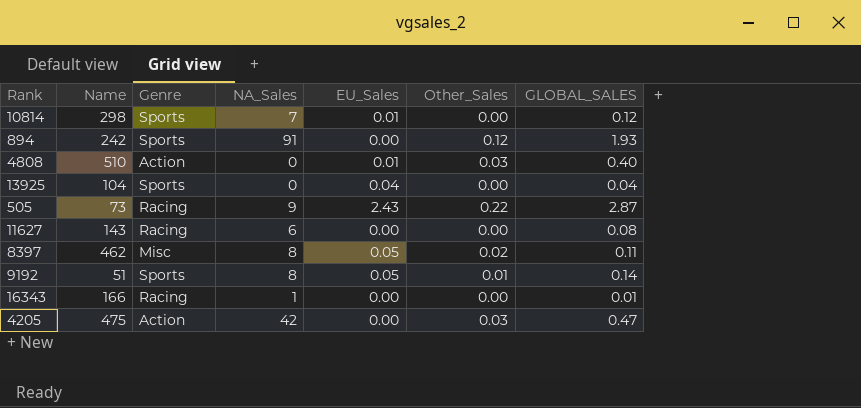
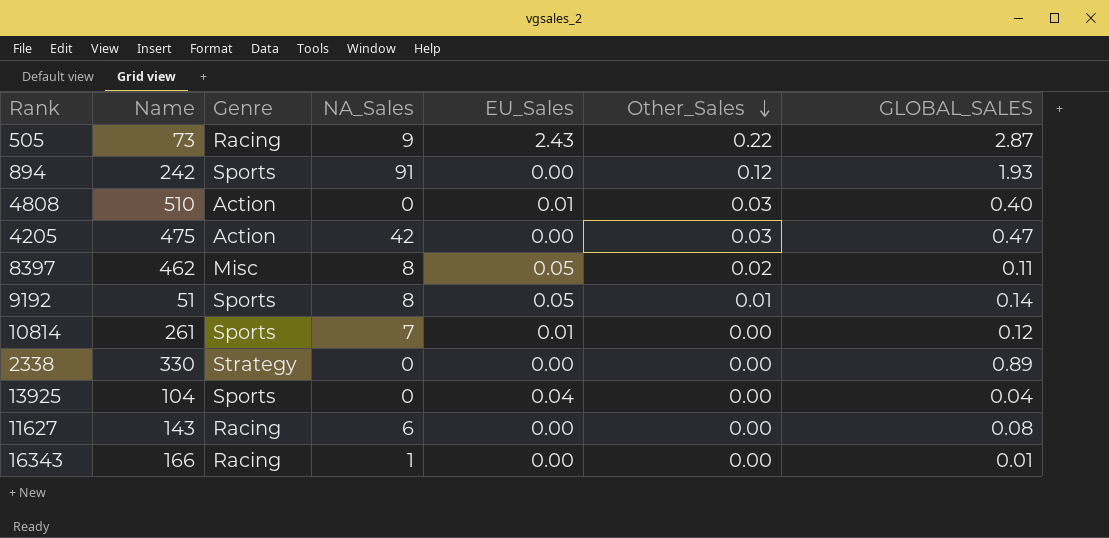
row order: none -> Other_Sales descending
10814 | Name: 298 -> 261
row 2338: none -> 330 | Strategy | 0 | 0.00 | 0.00 | 0.89

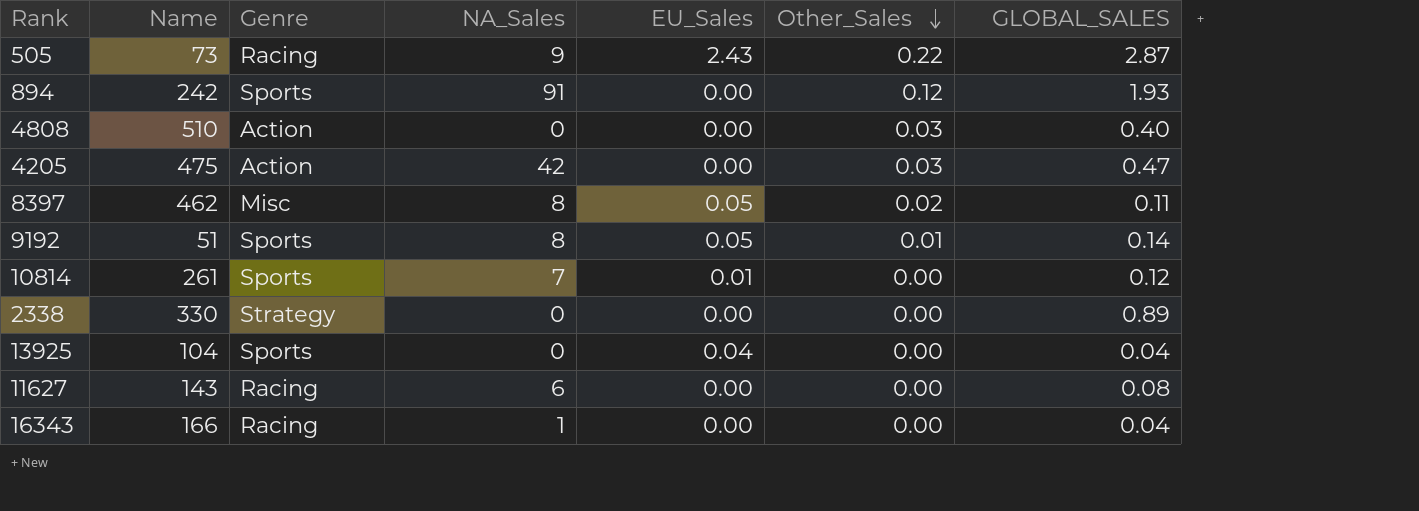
4808 | EU_Sales: 0.01 -> 0.00
16343 | GLOBAL_SALES: 0.01 -> 0.04

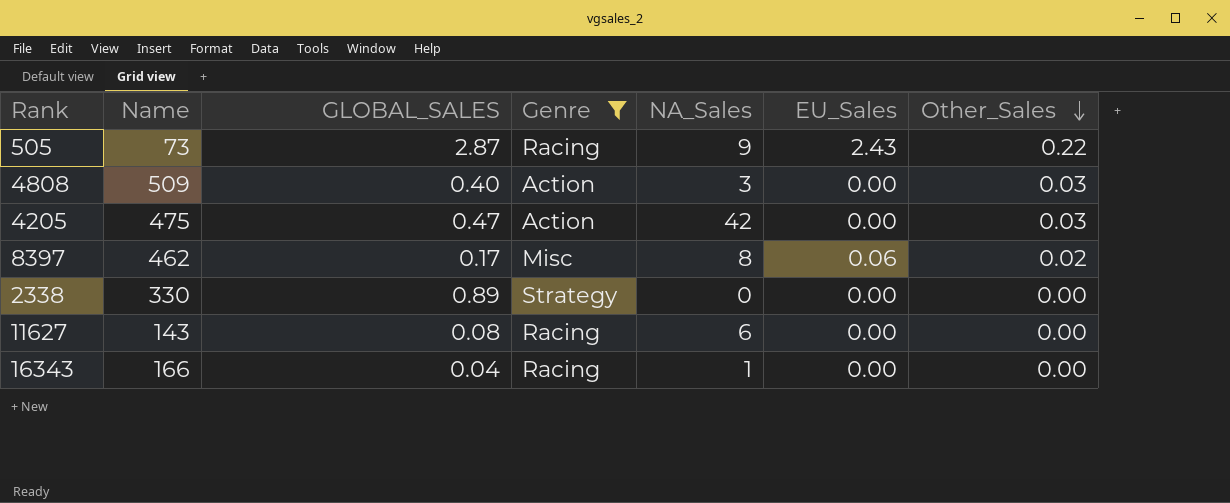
filter: none -> Genre != Sports
column GLOBAL_SALES | position: 7 -> 3
4808 | Name: 510 -> 509
4808 | NA_Sales: 0 -> 3
8397 | GLOBAL_SALES: 0.11 -> 0.17
8397 | EU_Sales: 0.05 -> 0.06

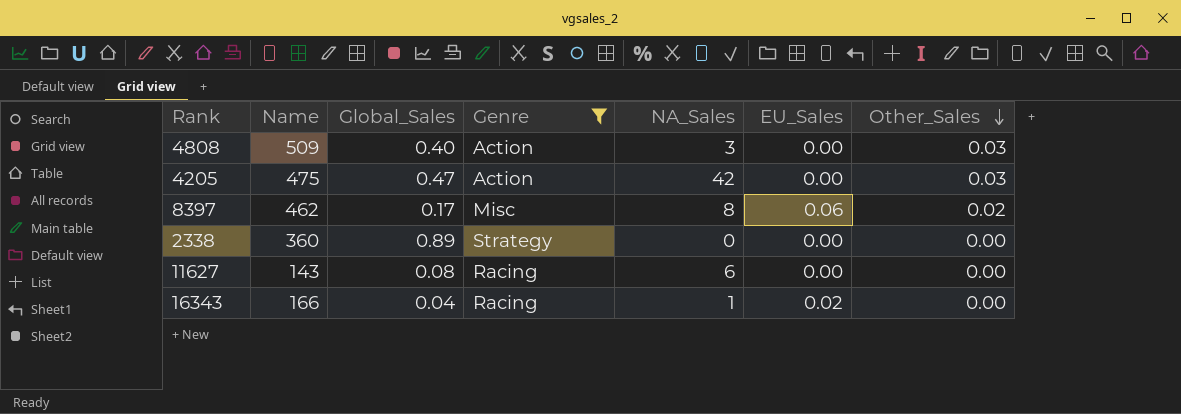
column name: GLOBAL_SALES -> Global_Sales
row 505: 73 | 2.87 | Racing | 9 | 2.43 | 0.22 -> none
2338 | Name: 330 -> 360
16343 | EU_Sales: 0.00 -> 0.02

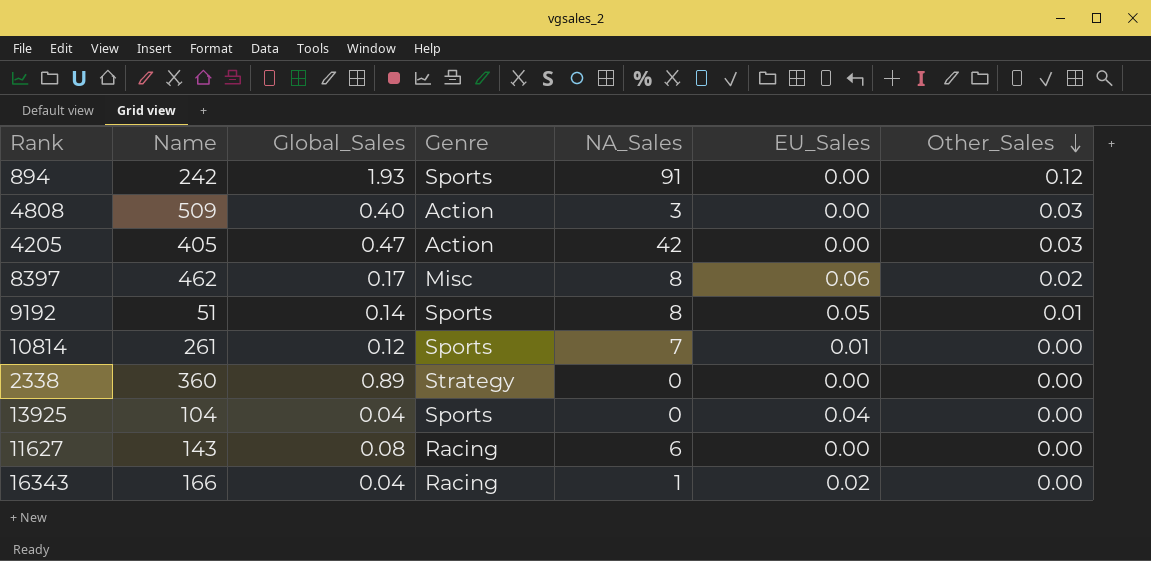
filter: Genre != Sports -> none
4205 | Name: 475 -> 405

